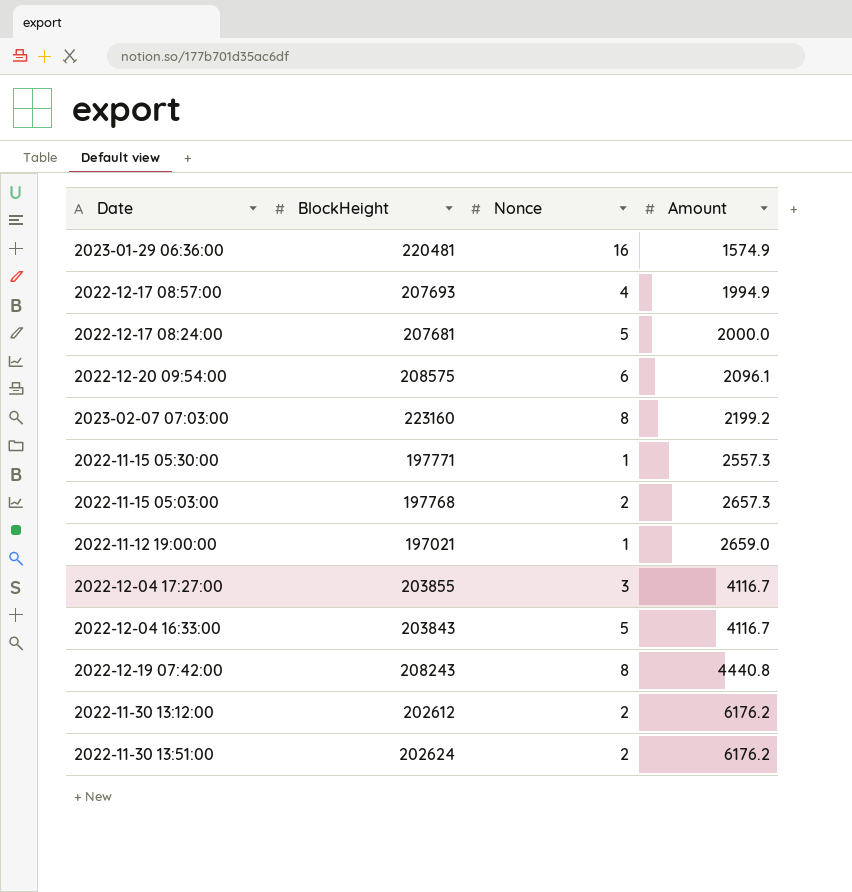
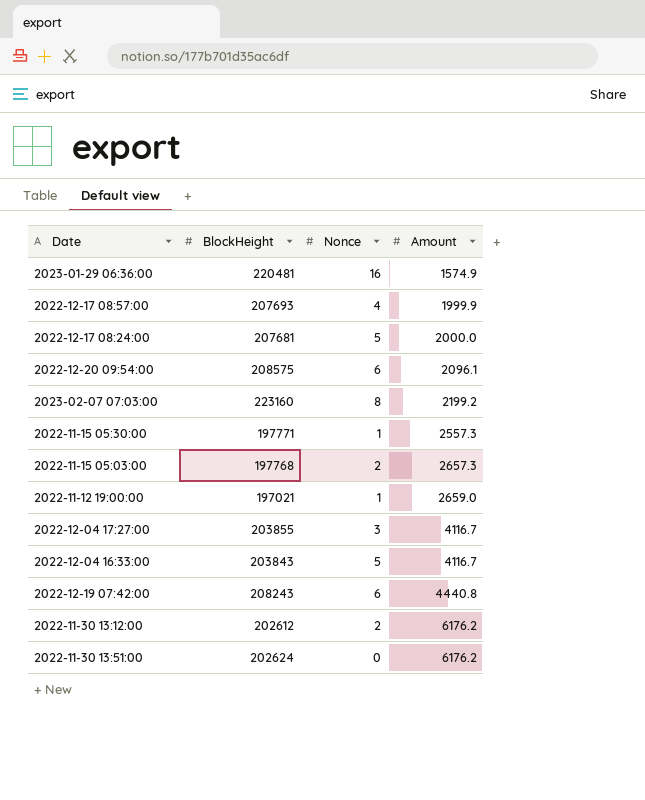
2022-12-17 08:57:00 | Amount: 1994.9 -> 1999.9
2022-12-19 07:42:00 | Nonce: 8 -> 6
2022-11-30 13:51:00 | Nonce: 2 -> 0

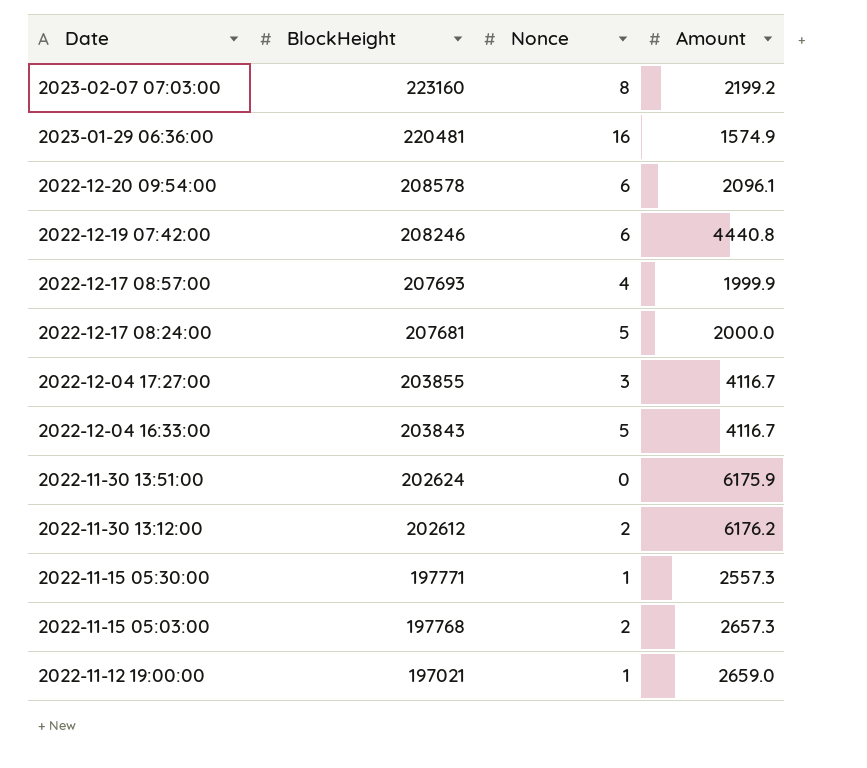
row order: Amount ascending -> Date descending
2022-12-20 09:54:00 | BlockHeight: 208575 -> 208578
2022-12-19 07:42:00 | BlockHeight: 208243 -> 208246
2022-11-30 13:51:00 | Amount: 6176.2 -> 6175.9

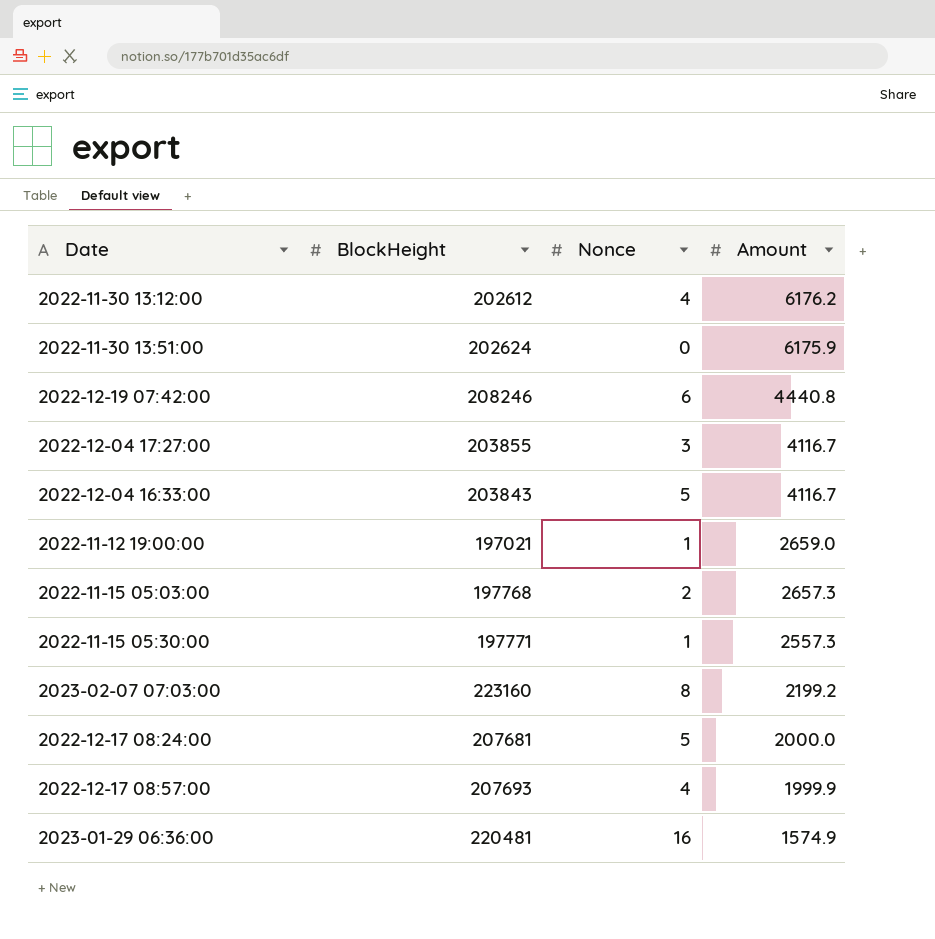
row order: Date descending -> Amount descending
row 2022-12-20 09:54:00: 208578 | 6 | 2096.1 -> none
2022-11-30 13:12:00 | Nonce: 2 -> 4

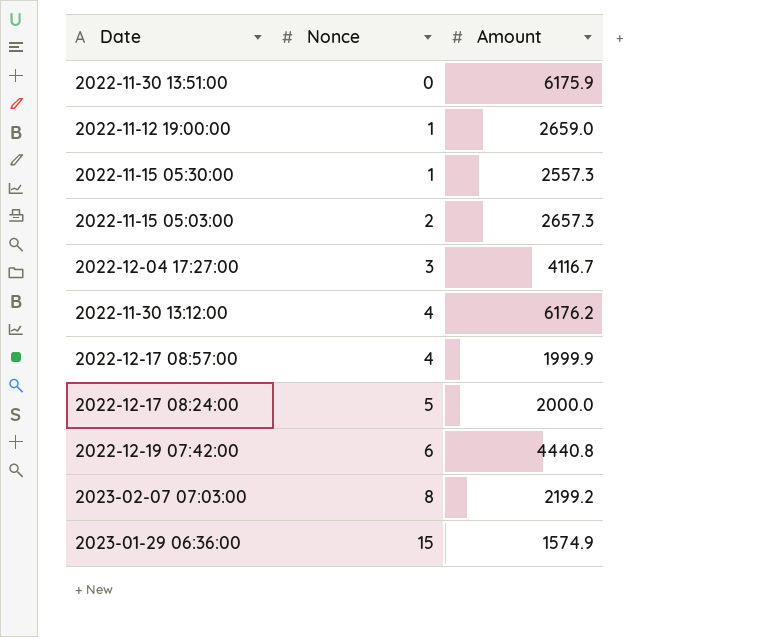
row order: Amount descending -> Nonce ascending
column BlockHeight | position: 2 -> none
row 2022-12-04 16:33:00: 203843 | 5 | 4116.7 -> none
2023-01-29 06:36:00 | Nonce: 16 -> 15

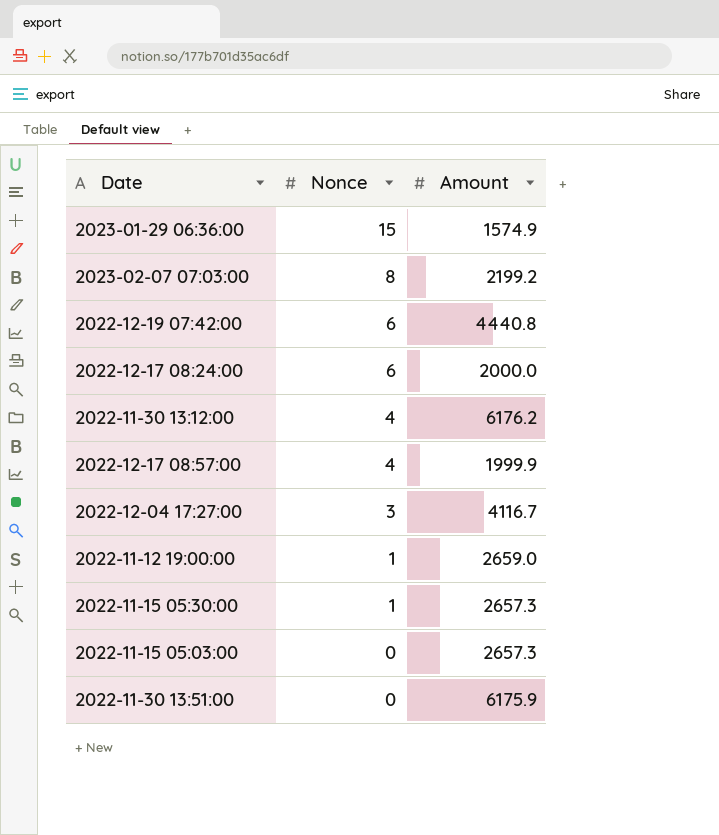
row order: Nonce ascending -> Nonce descending
2022-12-17 08:24:00 | Nonce: 5 -> 6
2022-11-15 05:30:00 | Amount: 2557.3 -> 2657.3
2022-11-15 05:03:00 | Nonce: 2 -> 0

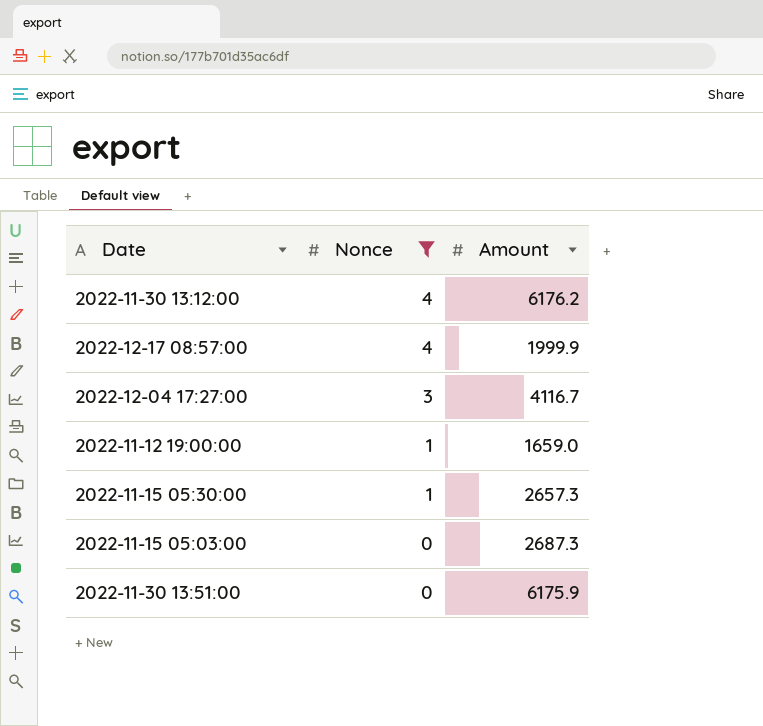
filter: none -> Nonce <= 4
2022-11-12 19:00:00 | Amount: 2659.0 -> 1659.0
2022-11-15 05:03:00 | Amount: 2657.3 -> 2687.3

